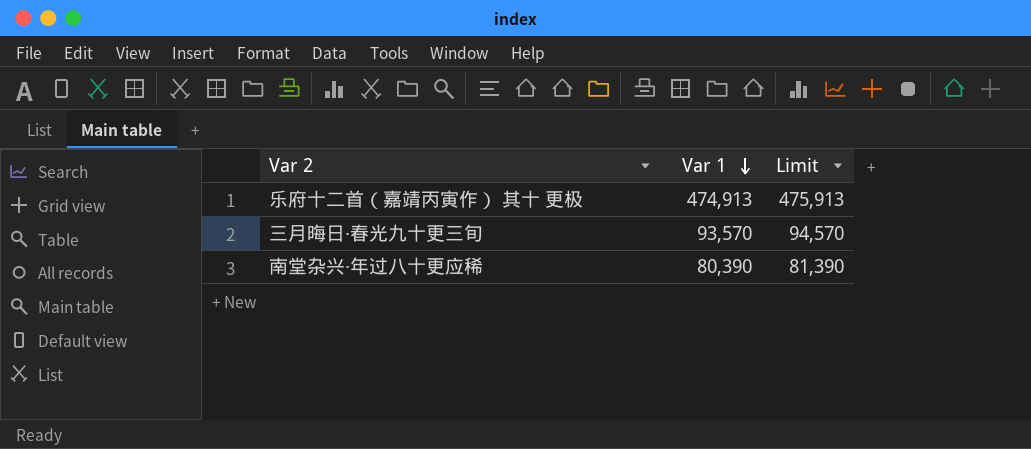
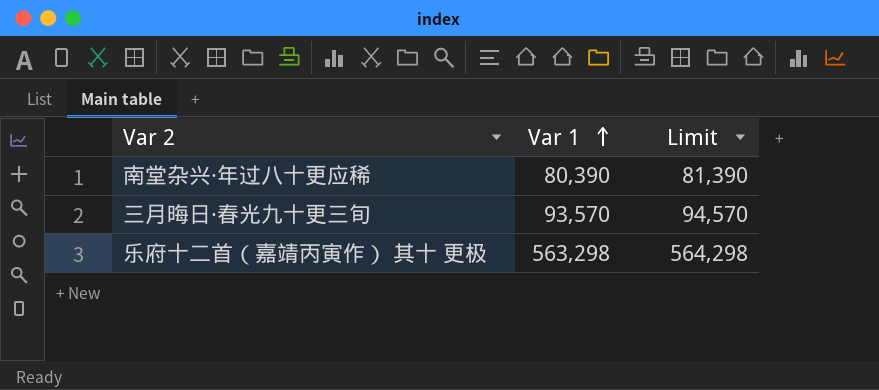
row order: Var 1 descending -> Var 1 ascending
乐府十二首（嘉靖丙寅作） 其十 更极 | Var 1: 474,913 -> 563,298
乐府十二首（嘉靖丙寅作） 其十 更极 | Limit: 475,913 -> 564,298

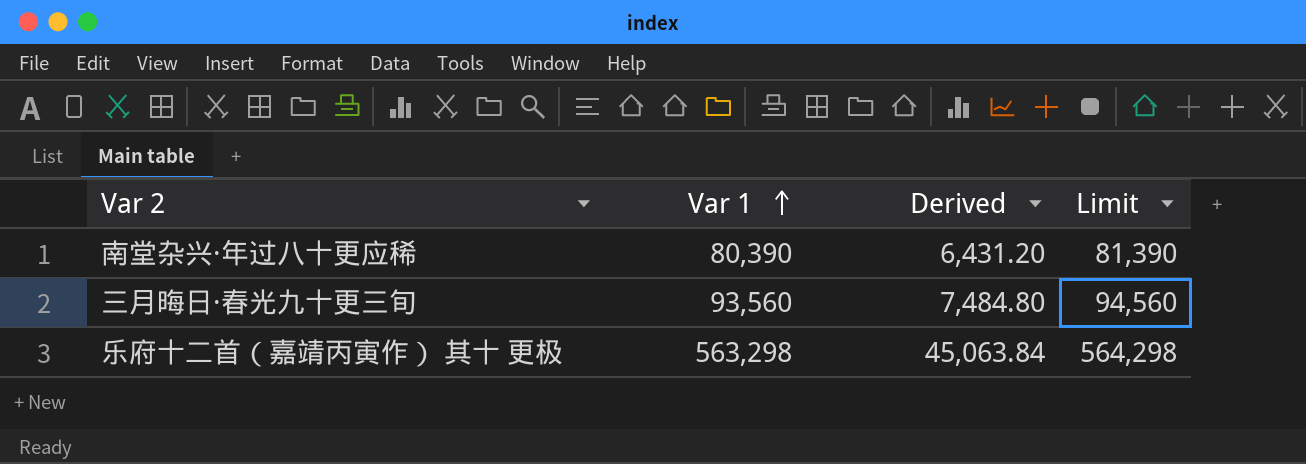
column Derived | formula: none -> [Var 1] * 0.08
三月晦日·春光九十更三旬 | Var 1: 93,570 -> 93,560
三月晦日·春光九十更三旬 | Limit: 94,570 -> 94,560

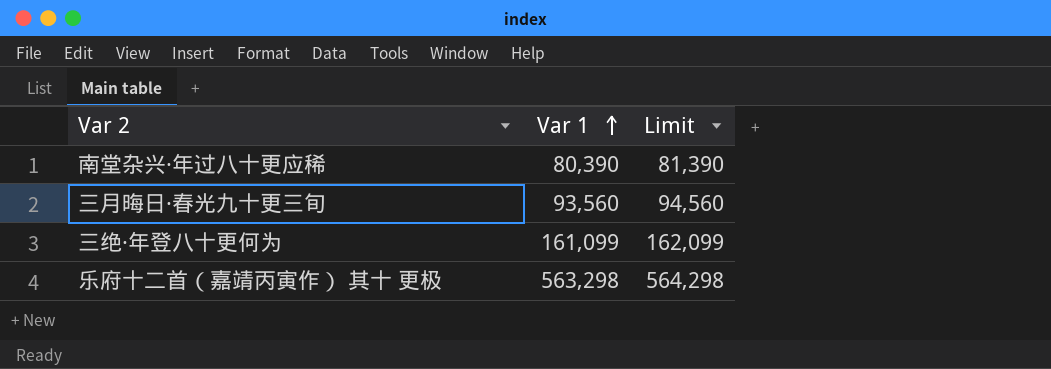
column Derived | formula: [Var 1] * 0.08 -> none
row 三绝·年登八十更何为: none -> 161,099 | 162,099

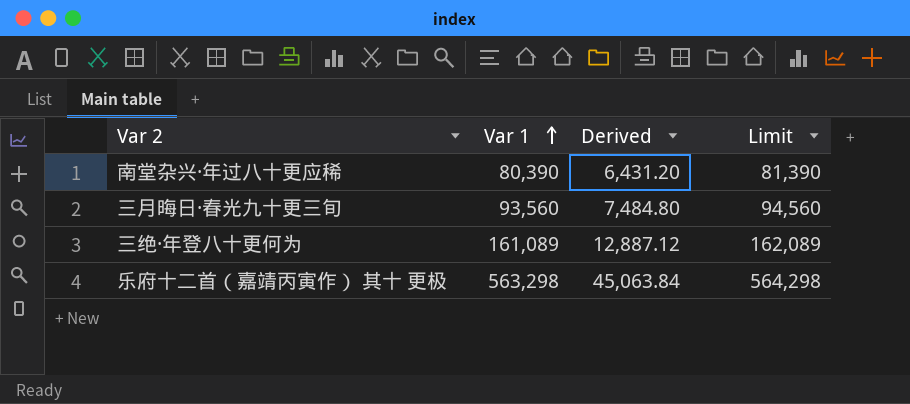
column Derived | formula: none -> [Var 1] * 0.08
三绝·年登八十更何为 | Var 1: 161,099 -> 161,089
三绝·年登八十更何为 | Limit: 162,099 -> 162,089

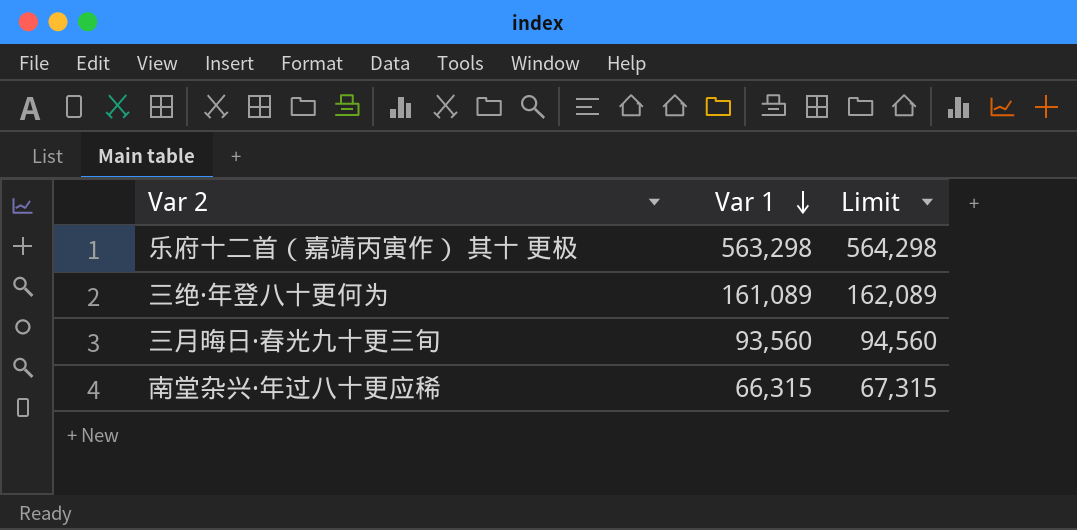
row order: Var 1 ascending -> Var 1 descending
column Derived | formula: [Var 1] * 0.08 -> none
南堂杂兴·年过八十更应稀 | Var 1: 80,390 -> 66,315
南堂杂兴·年过八十更应稀 | Limit: 81,390 -> 67,315

